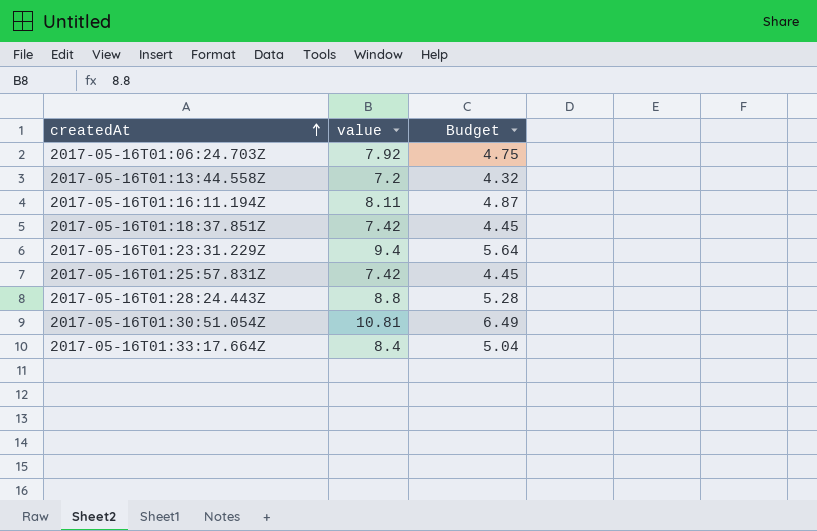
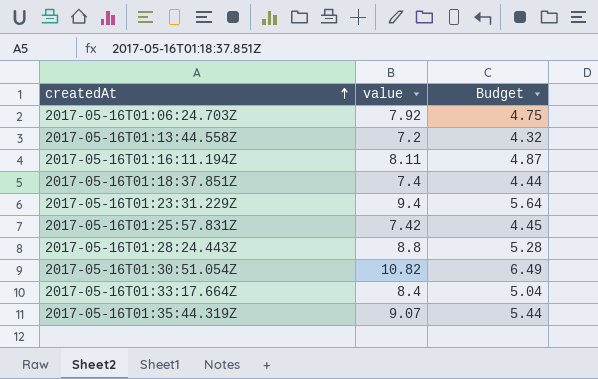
2017-05-16T01:18:37.851Z | value: 7.42 -> 7.4
2017-05-16T01:18:37.851Z | Budget: 4.45 -> 4.44
2017-05-16T01:30:51.054Z | value: 10.81 -> 10.82
row 2017-05-16T01:35:44.319Z: none -> 9.07 | 5.44

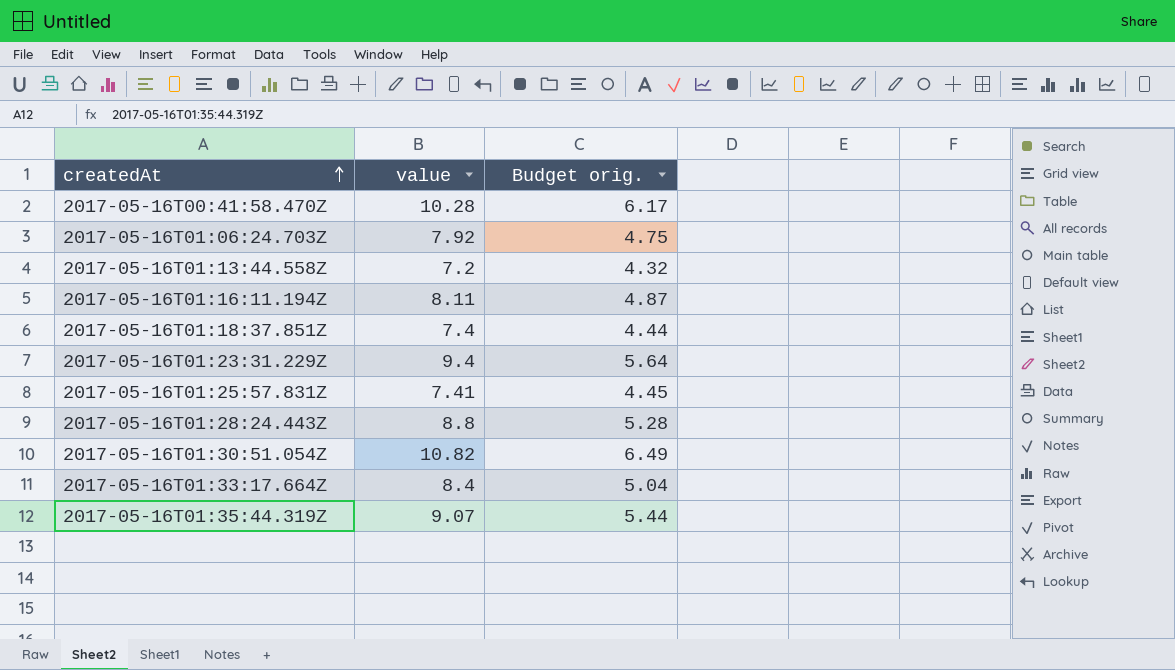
column name: Budget -> Budget orig.
row 2017-05-16T00:41:58.470Z: none -> 10.28 | 6.17
2017-05-16T01:25:57.831Z | value: 7.42 -> 7.41

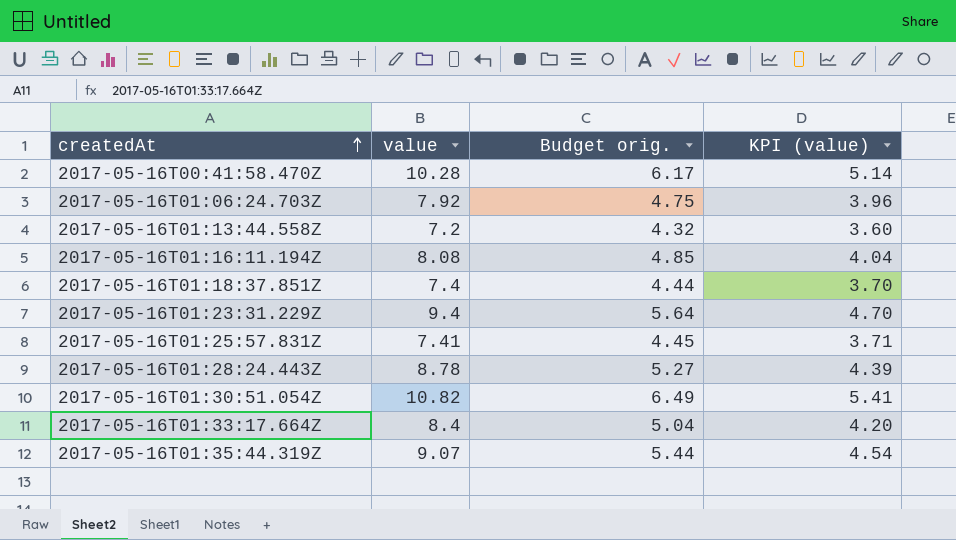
column KPI (value) | formula: none -> [value] * 0.5
2017-05-16T01:16:11.194Z | value: 8.11 -> 8.08
2017-05-16T01:16:11.194Z | Budget orig.: 4.87 -> 4.85
2017-05-16T01:28:24.443Z | value: 8.8 -> 8.78
2017-05-16T01:28:24.443Z | Budget orig.: 5.28 -> 5.27

